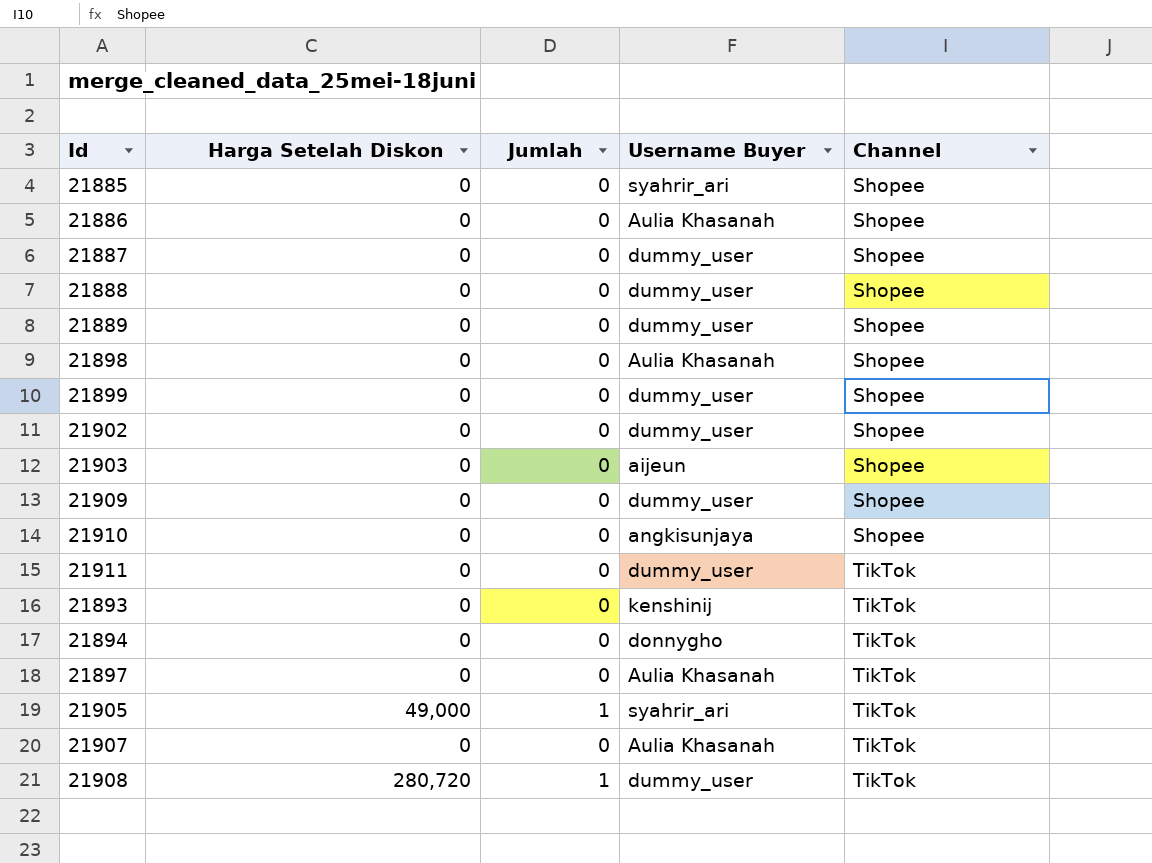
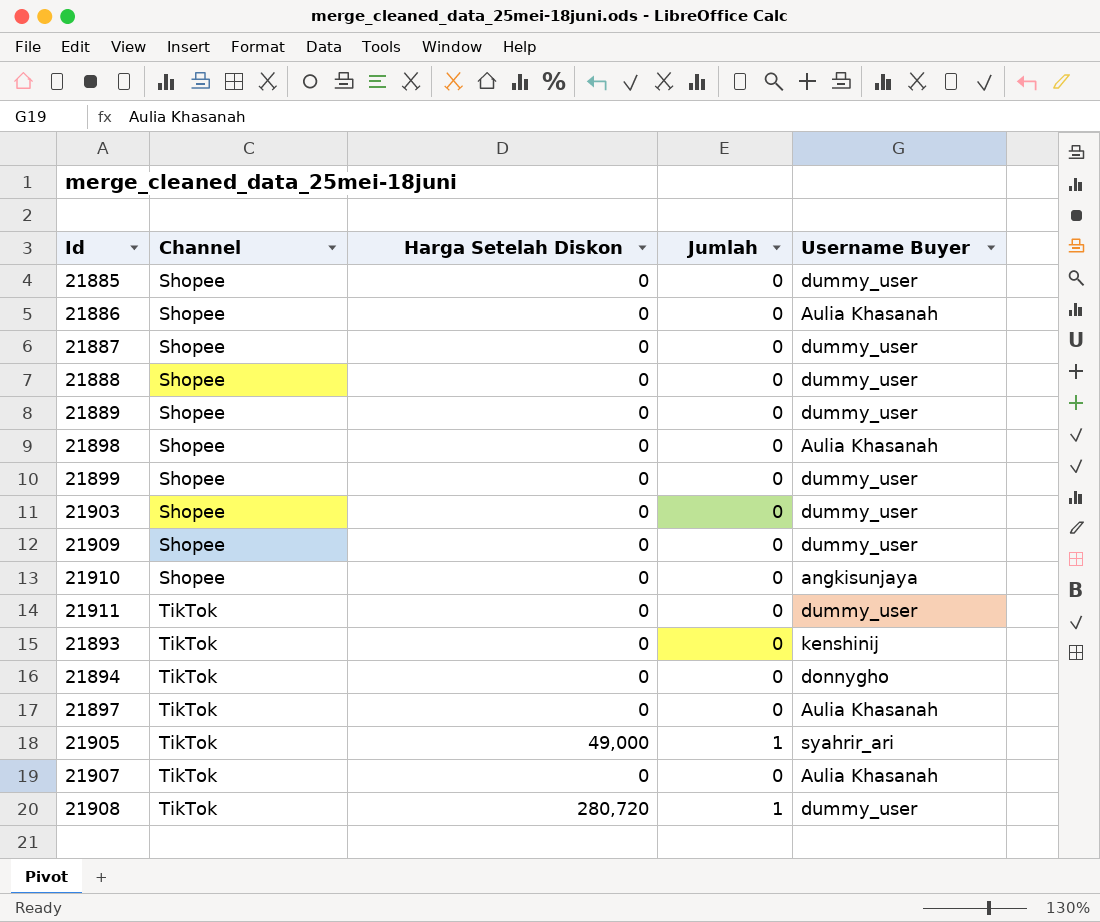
column Channel | position: 5 -> 2
row 21902: 0 | 0 | dummy_user | Shopee -> none
21885 | Username Buyer: syahrir_ari -> dummy_user
21903 | Username Buyer: aijeun -> dummy_user

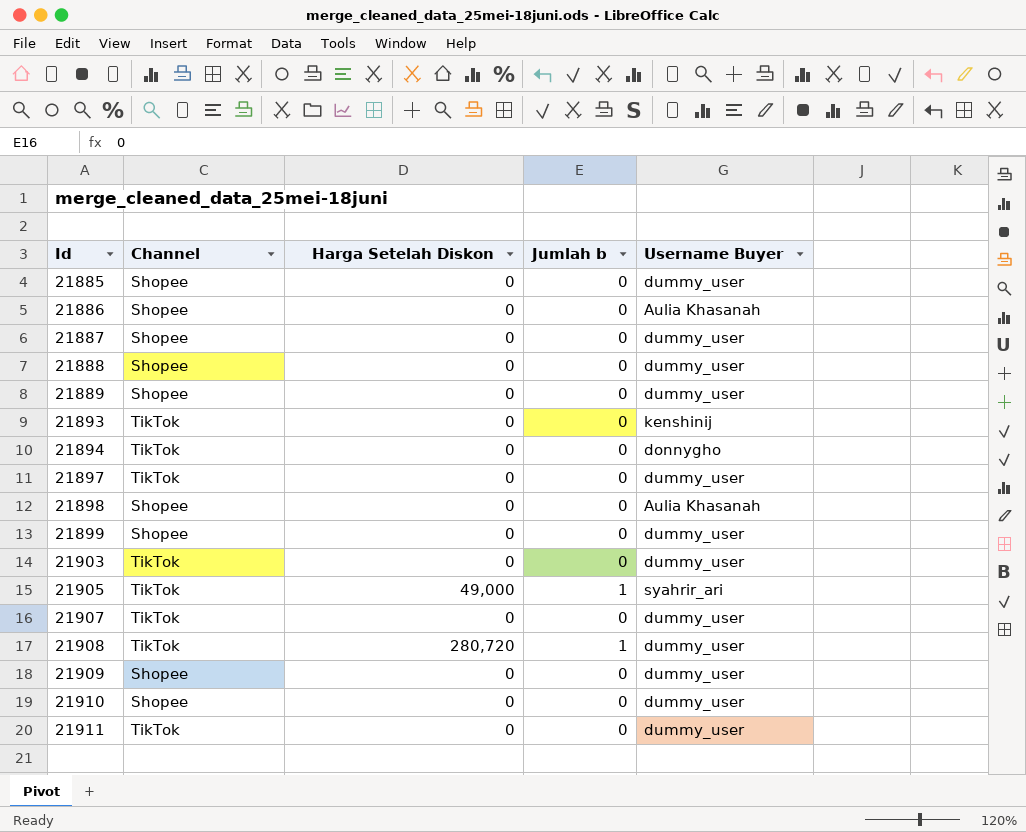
row order: Channel ascending -> Id ascending
column name: Jumlah -> Jumlah b
21897 | Username Buyer: Aulia Khasanah -> dummy_user
21903 | Channel: Shopee -> TikTok
21907 | Username Buyer: Aulia Khasanah -> dummy_user
21910 | Username Buyer: angkisunjaya -> dummy_user

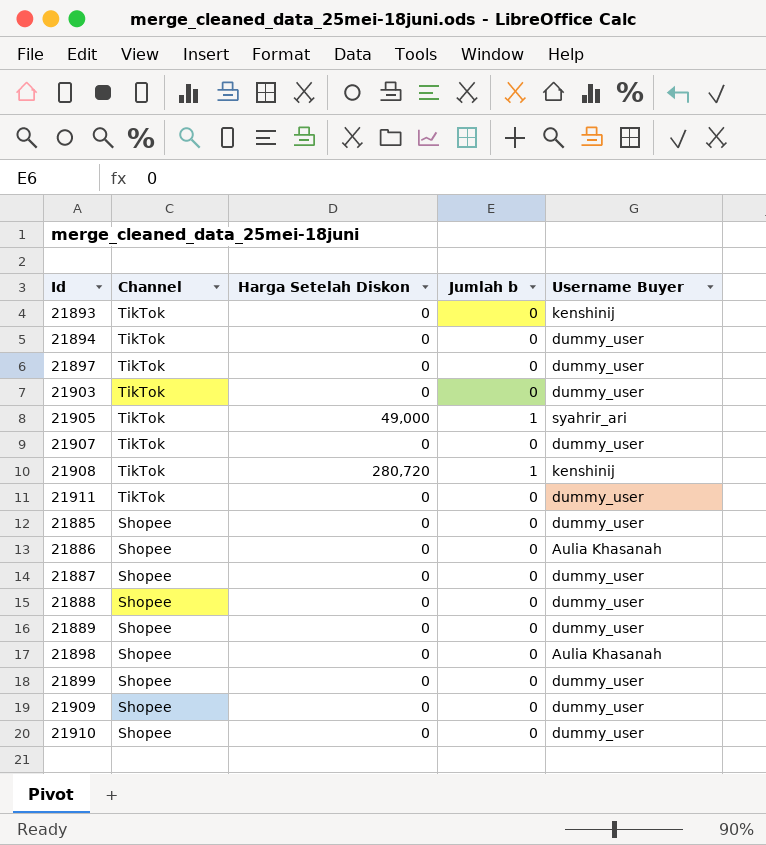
row order: Id ascending -> Channel descending
21894 | Username Buyer: donnygho -> dummy_user
21908 | Username Buyer: dummy_user -> kenshinij

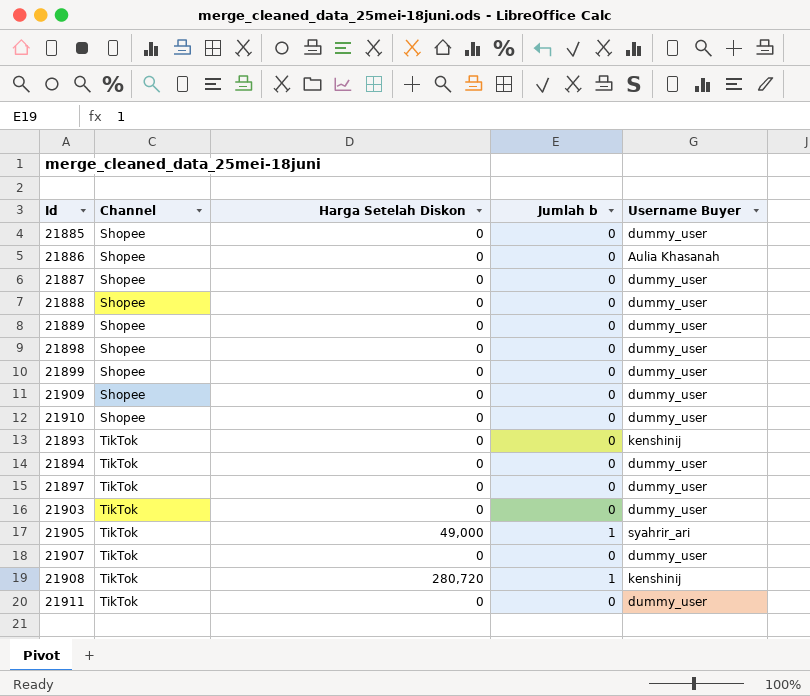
row order: Channel descending -> Channel ascending
21898 | Username Buyer: Aulia Khasanah -> dummy_user

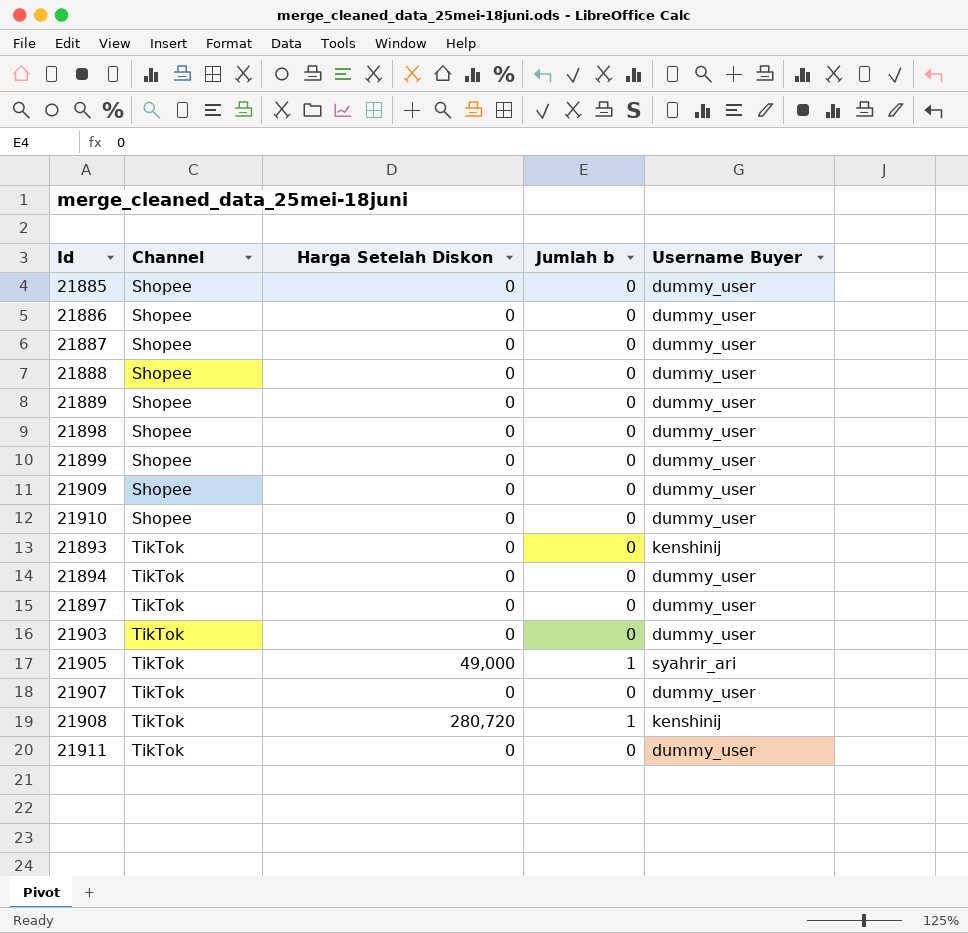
21886 | Username Buyer: Aulia Khasanah -> dummy_user

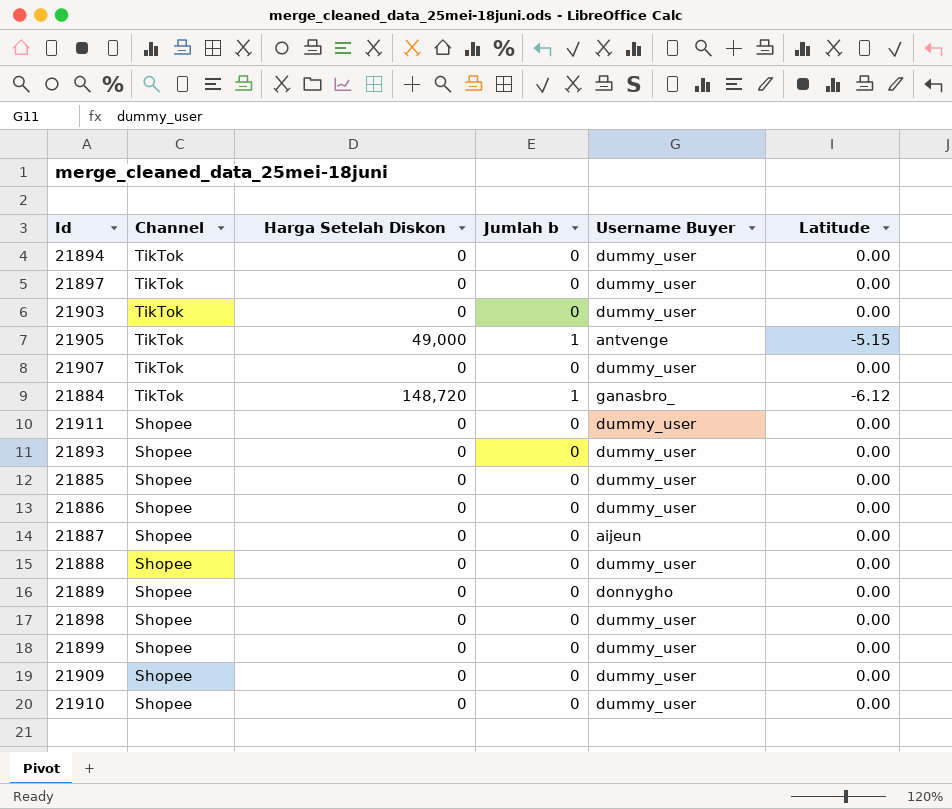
row order: Channel ascending -> Channel descending
column Latitude | position: none -> 6
row 21908: TikTok | 280,720 | 1 | kenshinij -> none
21905 | Username Buyer: syahrir_ari -> antvenge
row 21884: none -> TikTok | 148,720 | 1 | ganasbro_ | -6.12
21911 | Channel: TikTok -> Shopee
21893 | Channel: TikTok -> Shopee
21893 | Username Buyer: kenshinij -> dummy_user
21887 | Username Buyer: dummy_user -> aijeun
21889 | Username Buyer: dummy_user -> donnygho

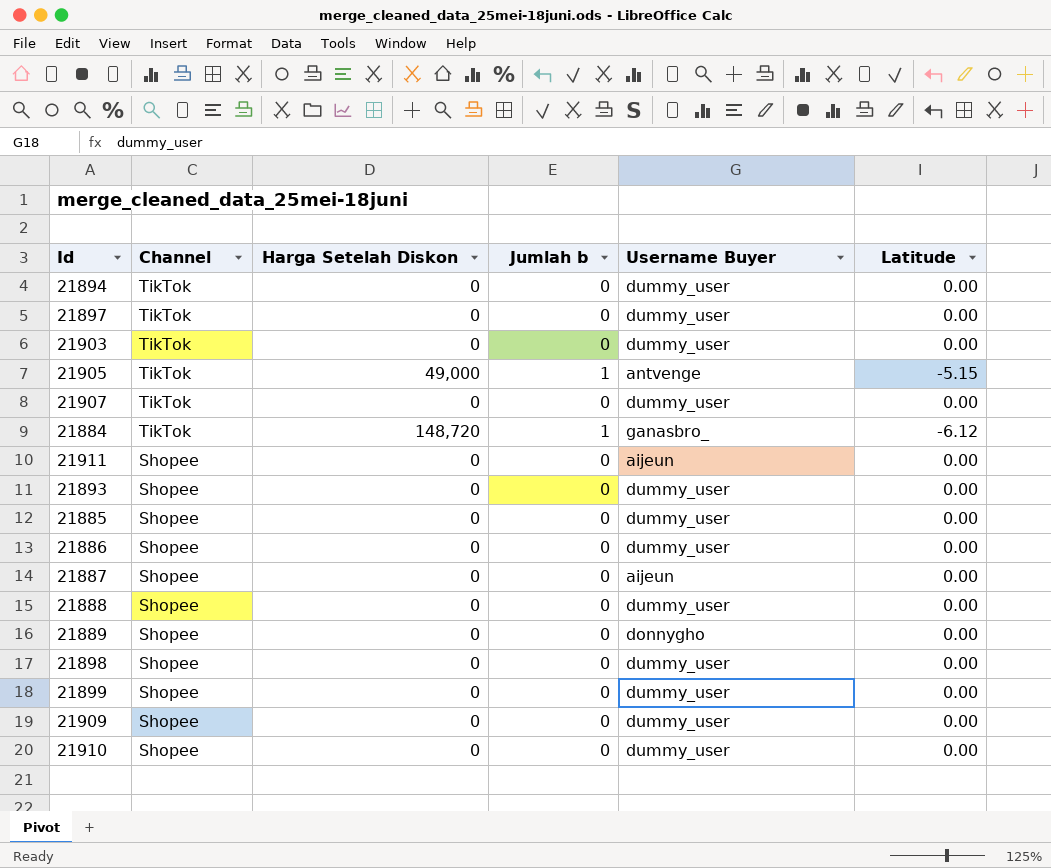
21911 | Username Buyer: dummy_user -> aijeun

